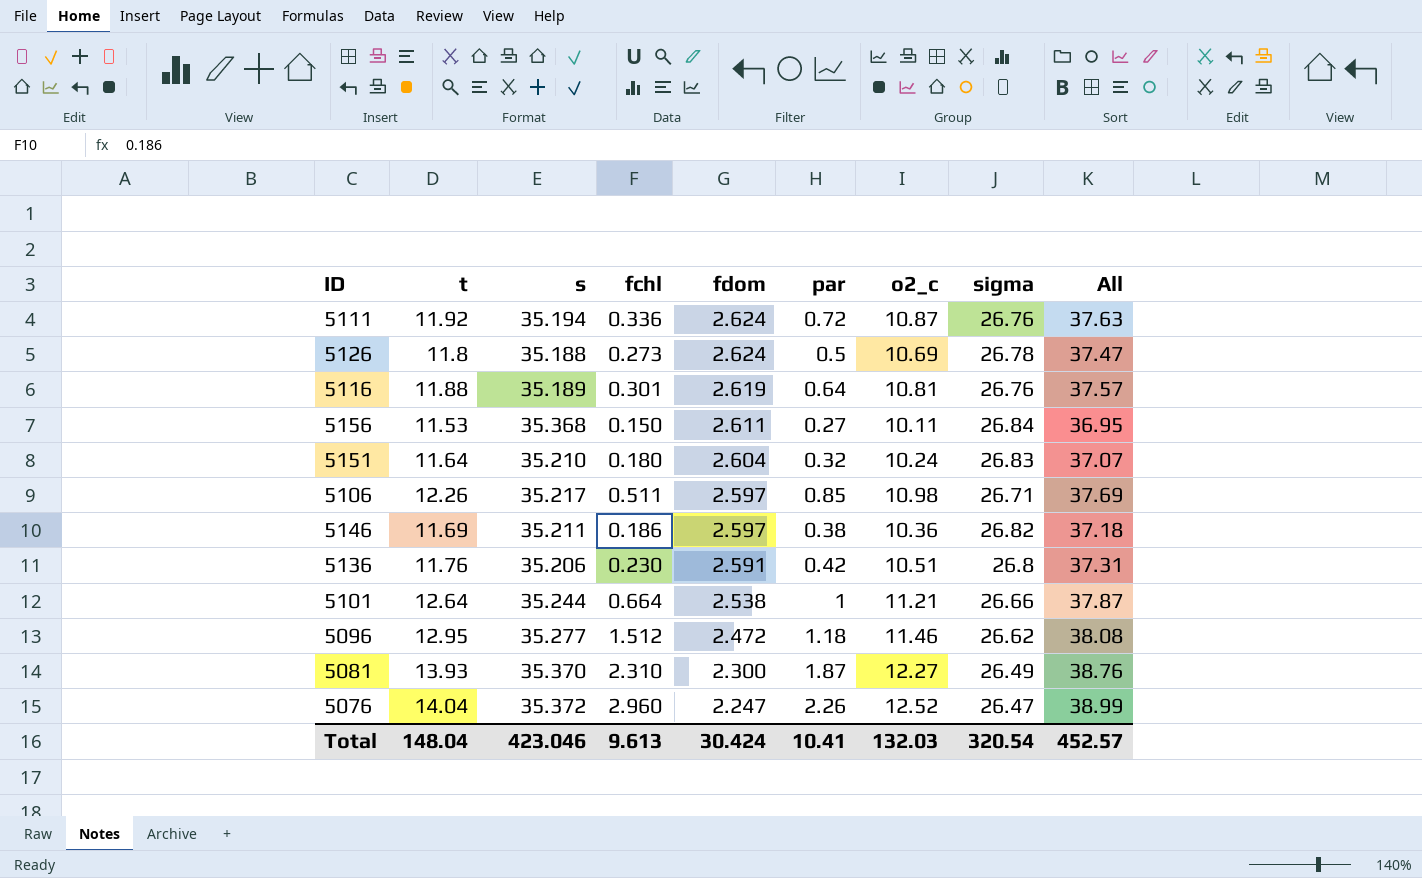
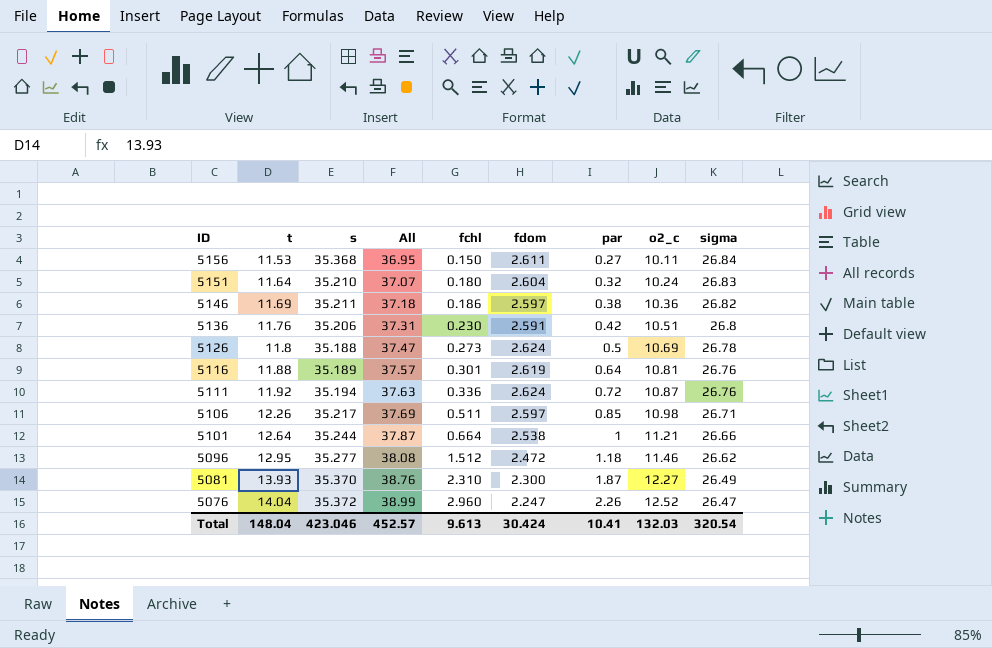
row order: fdom descending -> ID descending
column All | position: 9 -> 4

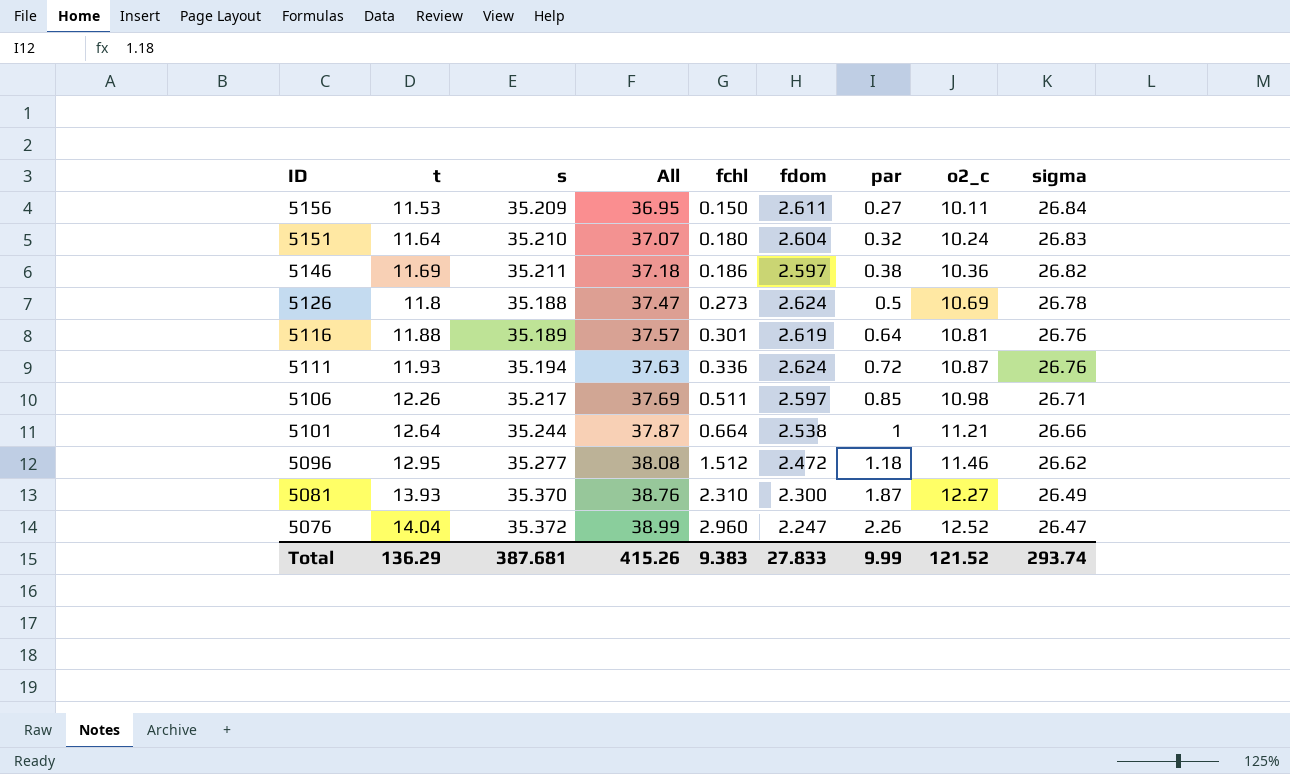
row 5136: 11.76 | 35.206 | 37.31 | 0.230 | 2.591 | 0.42 | 10.51 | 26.8 -> none
5156 | s: 35.368 -> 35.209
5111 | t: 11.92 -> 11.93
Total | t: 148.04 -> 136.29
Total | s: 423.046 -> 387.681
Total | All: 452.57 -> 415.26
Total | fchl: 9.613 -> 9.383
Total | fdom: 30.424 -> 27.833
Total | par: 10.41 -> 9.99
Total | o2_c: 132.03 -> 121.52
Total | sigma: 320.54 -> 293.74

